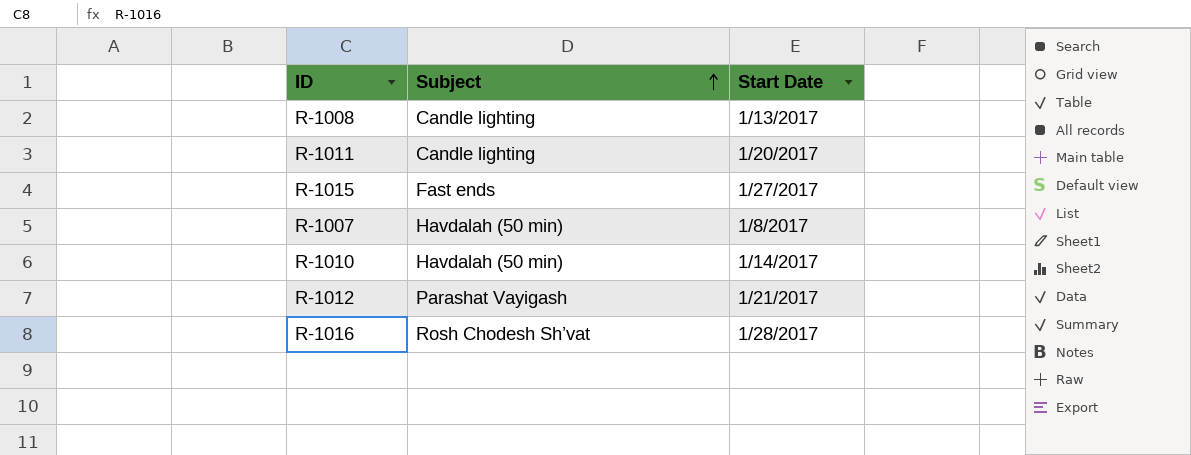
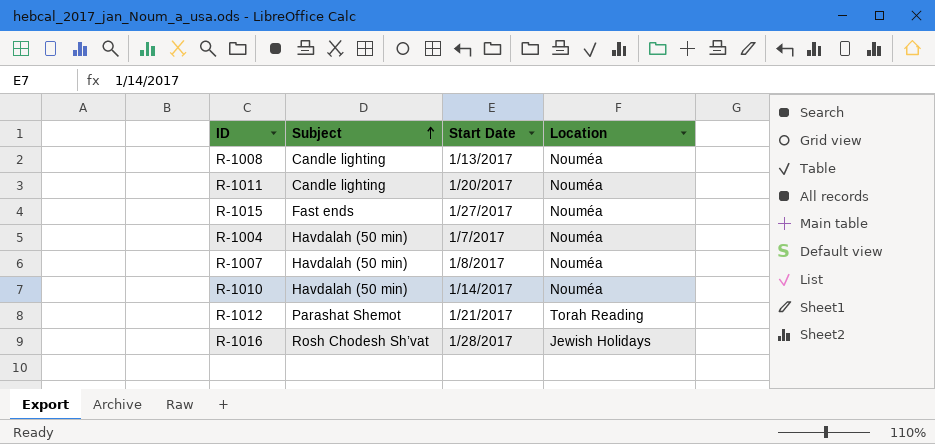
column Location | position: none -> 4
row R-1004: none -> Havdalah (50 min) | 1/7/2017 | Nouméa
R-1012 | Subject: Parashat Vayigash -> Parashat Shemot

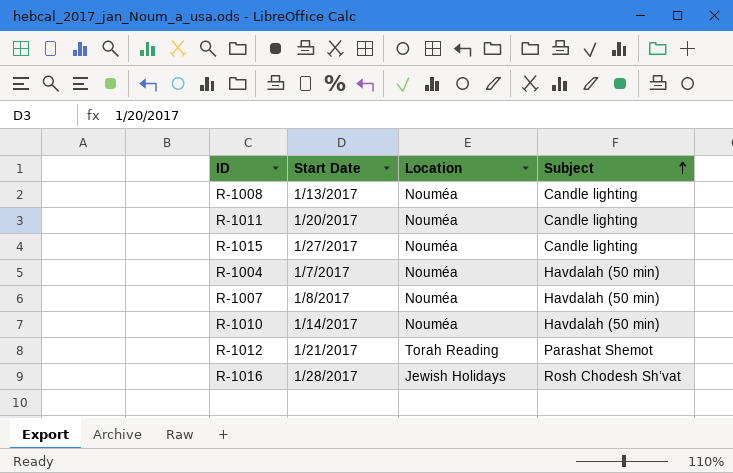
column Subject | position: 2 -> 4
R-1015 | Subject: Fast ends -> Candle lighting

